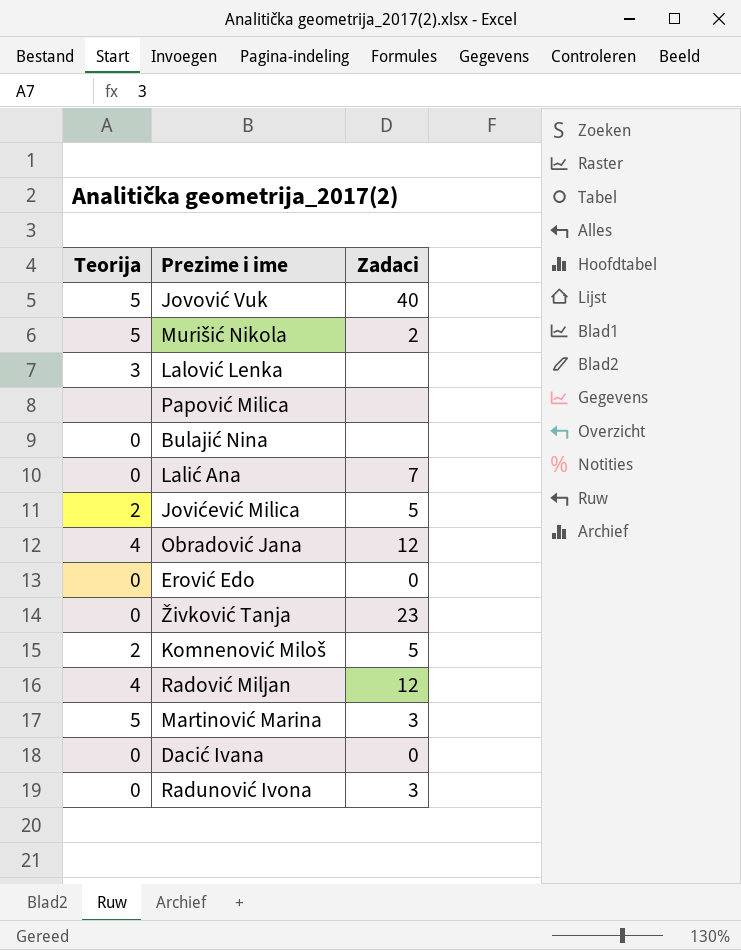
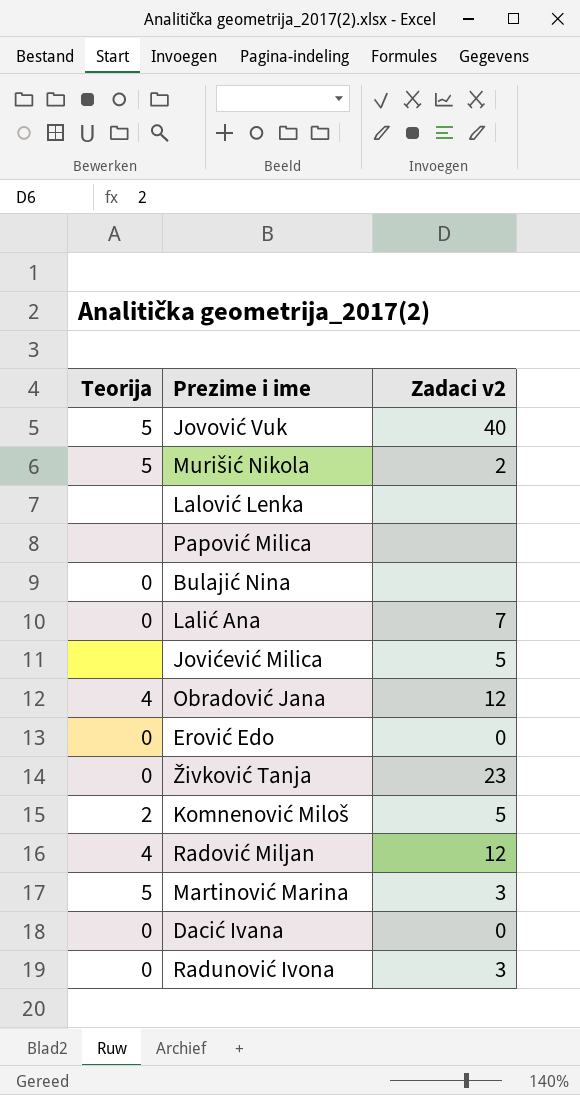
column name: Zadaci -> Zadaci v2
Lalović Lenka | Teorija: 3 -> none
Jovićević Milica | Teorija: 2 -> none

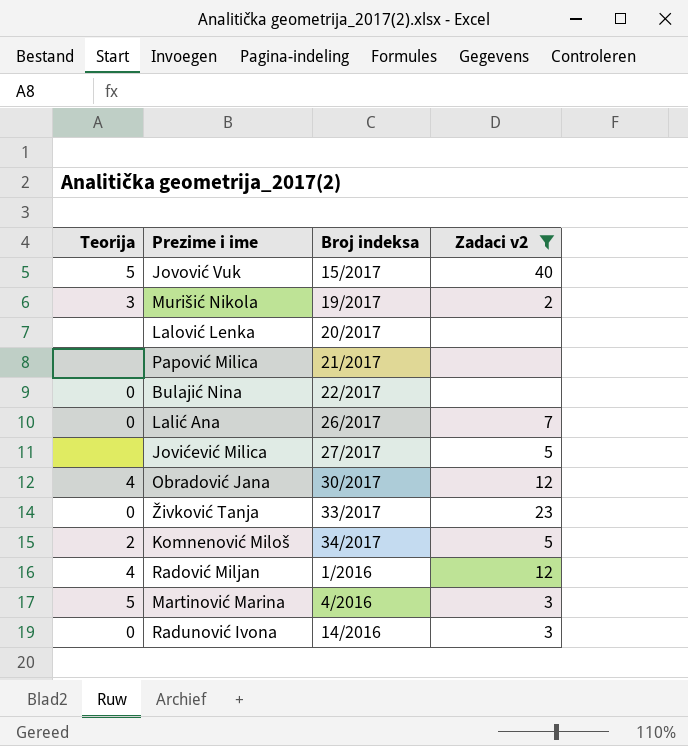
filter: none -> Zadaci v2 != 0
column Broj indeksa | position: none -> 3
Murišić Nikola | Teorija: 5 -> 3

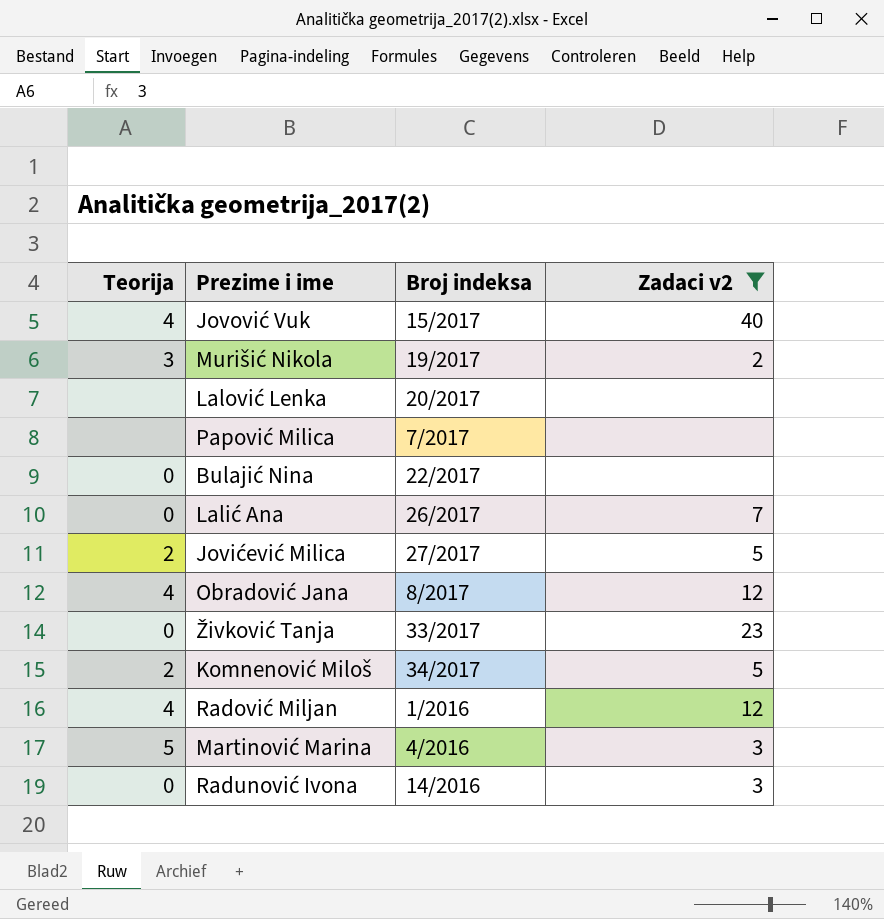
Jovović Vuk | Teorija: 5 -> 4
Papović Milica | Broj indeksa: 21/2017 -> 7/2017
Jovićević Milica | Teorija: none -> 2
Obradović Jana | Broj indeksa: 30/2017 -> 8/2017

